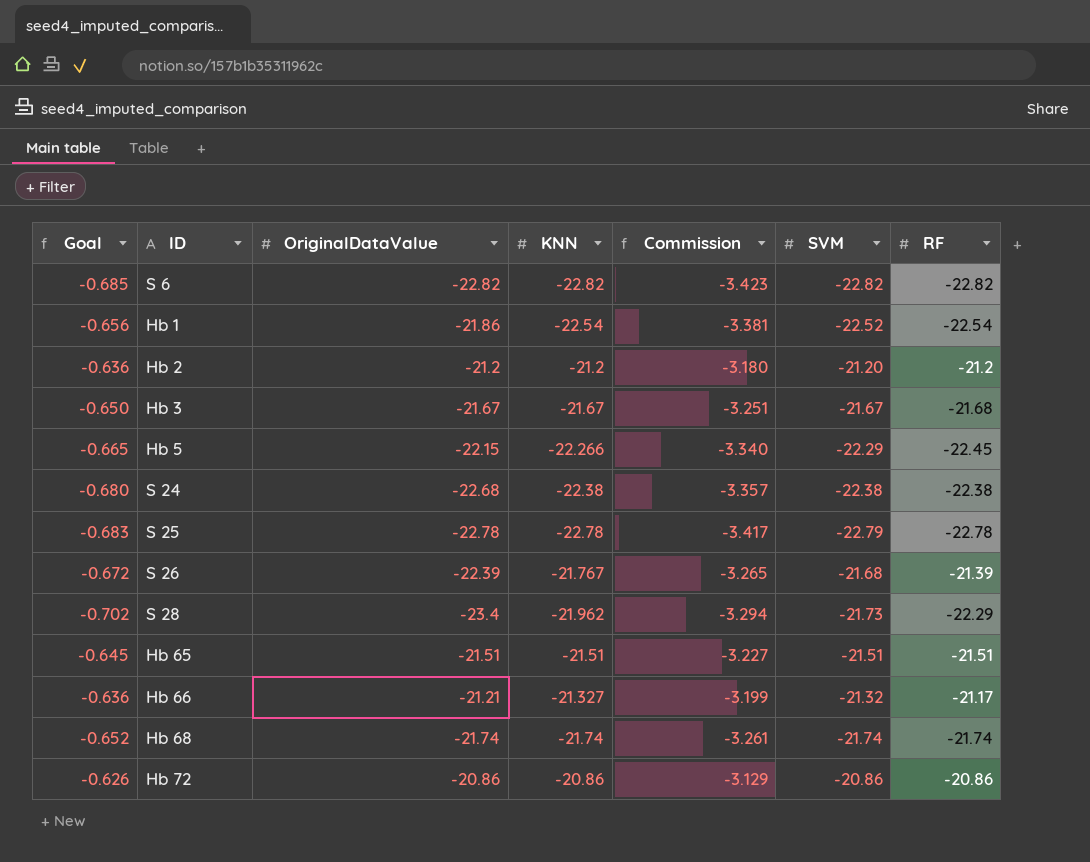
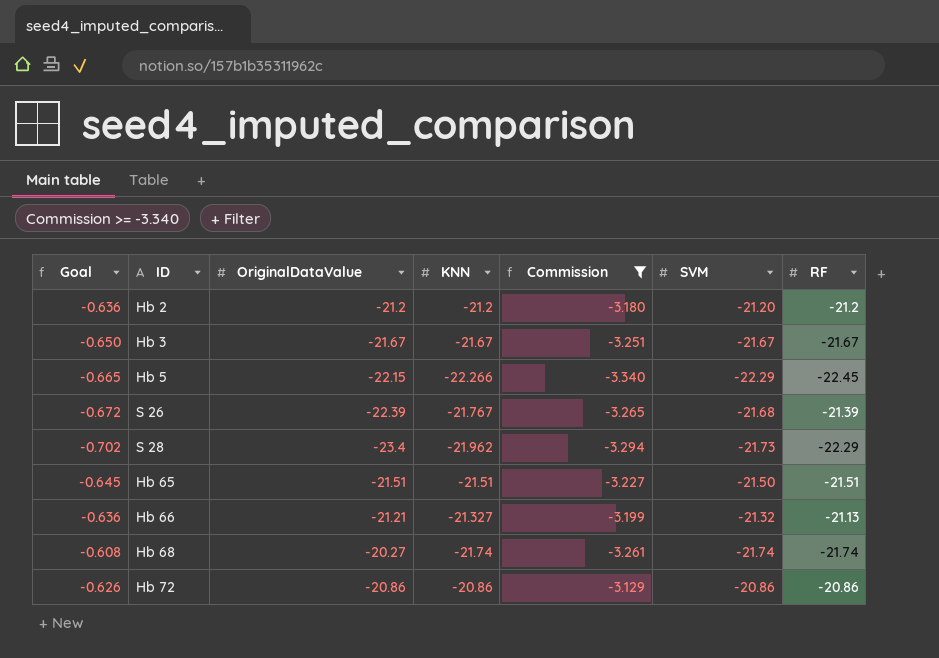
filter: none -> Commission >= -3.340
Hb 3 | RF: -21.68 -> -21.67
Hb 65 | SVM: -21.51 -> -21.50
Hb 66 | RF: -21.17 -> -21.13
Hb 68 | Goal: -0.652 -> -0.608
Hb 68 | OriginalDataValue: -21.74 -> -20.27

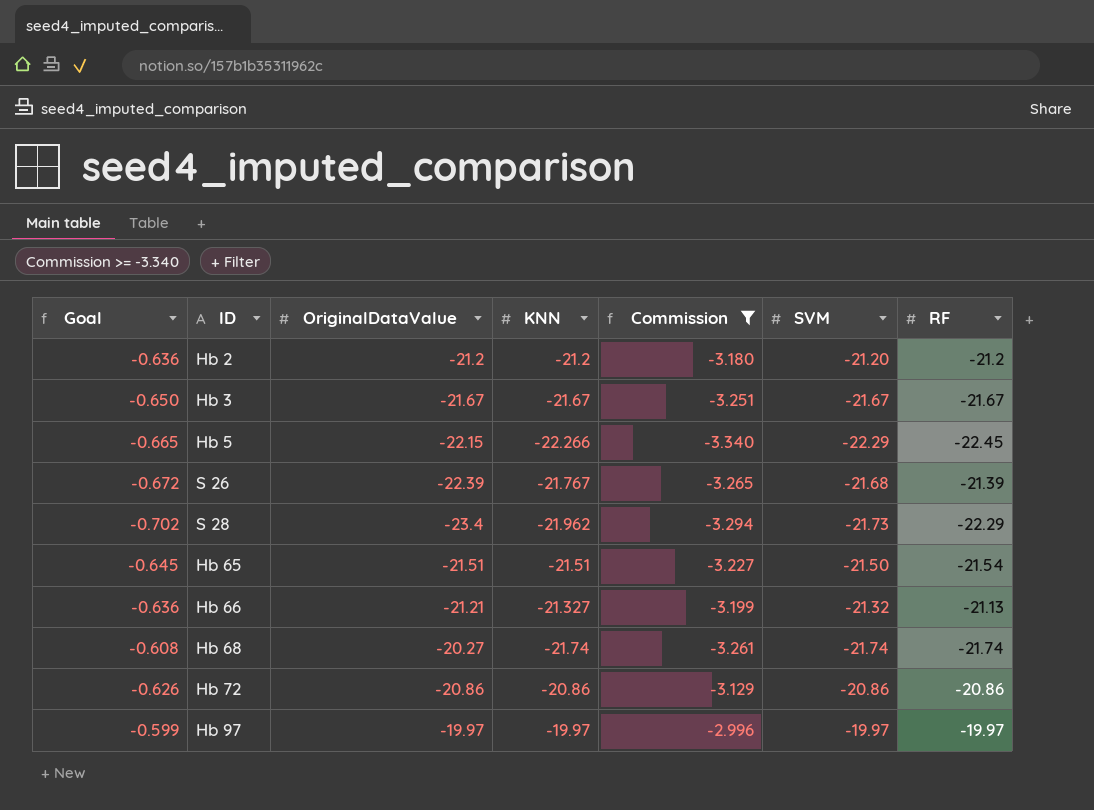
Hb 65 | RF: -21.51 -> -21.54
row Hb 97: none -> -0.599 | -19.97 | -19.97 | -2.996 | -19.97 | -19.97

